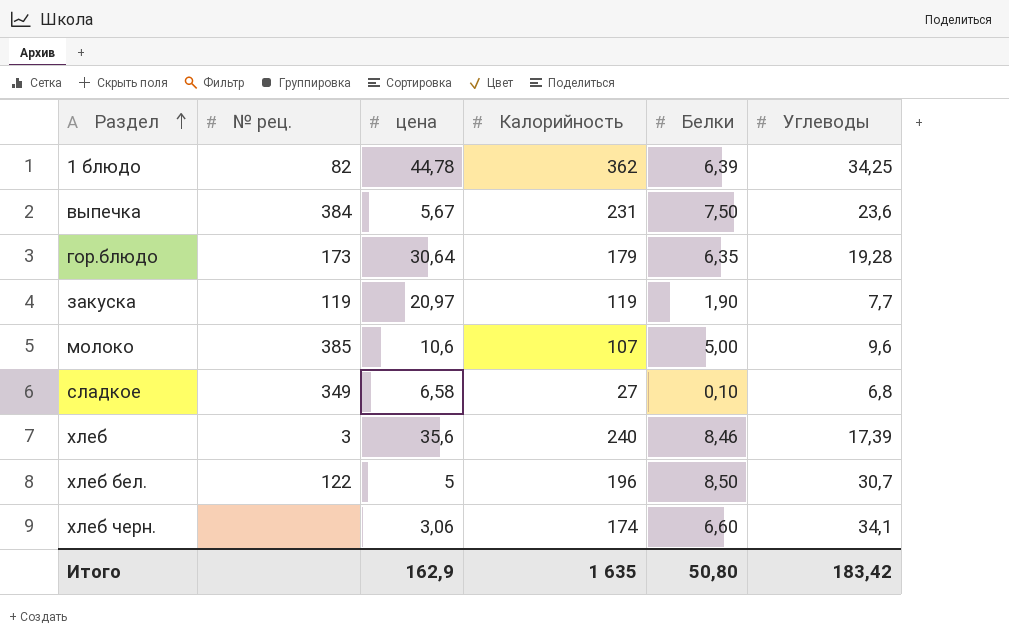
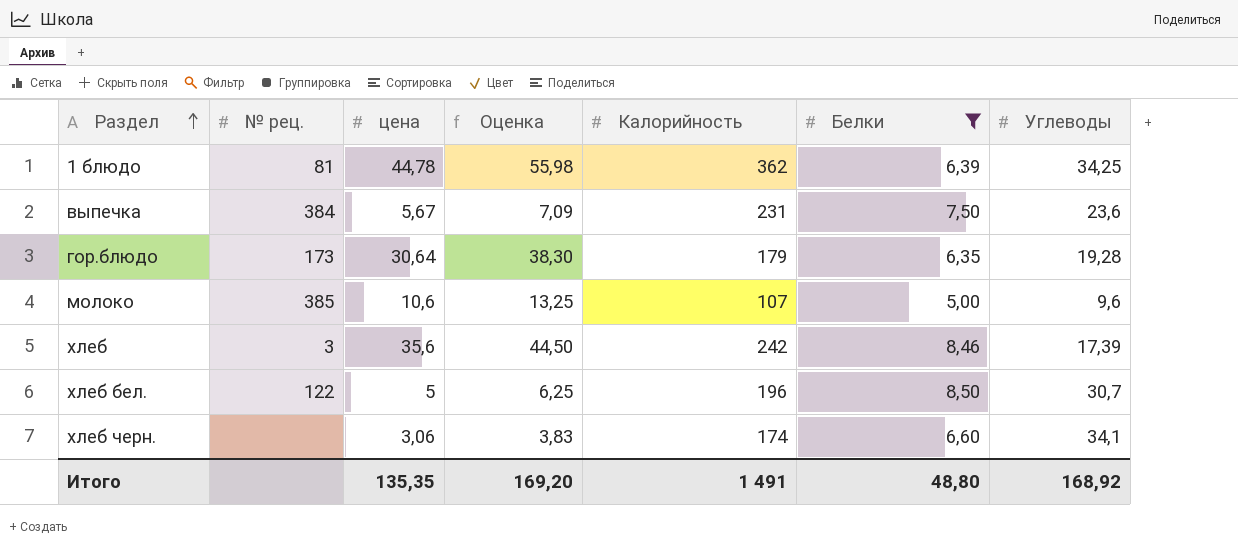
filter: none -> Белки >= 5,00
column Оценка | formula: none -> [цена] * 1,25
1 блюдо | № рец.: 82 -> 81
хлеб | Калорийность: 240 -> 242
Итого | цена: 162,9 -> 135,35
Итого | Калорийность: 1 635 -> 1 491
Итого | Белки: 50,80 -> 48,80
Итого | Углеводы: 183,42 -> 168,92

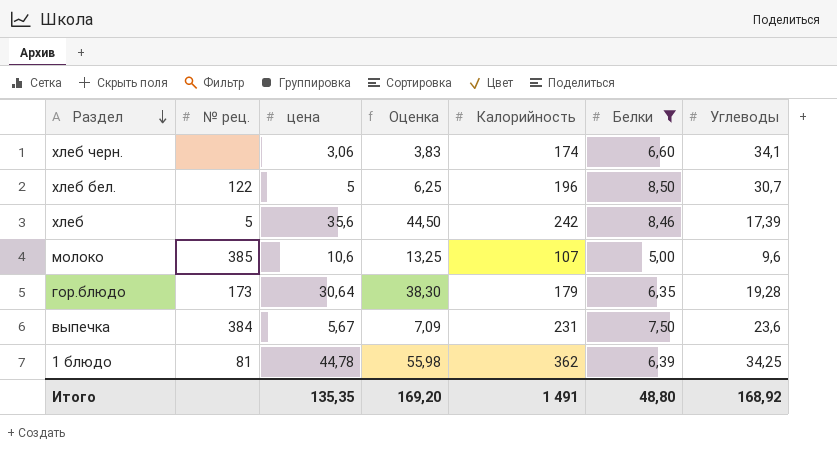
row order: Раздел ascending -> Раздел descending
хлеб | № рец.: 3 -> 5

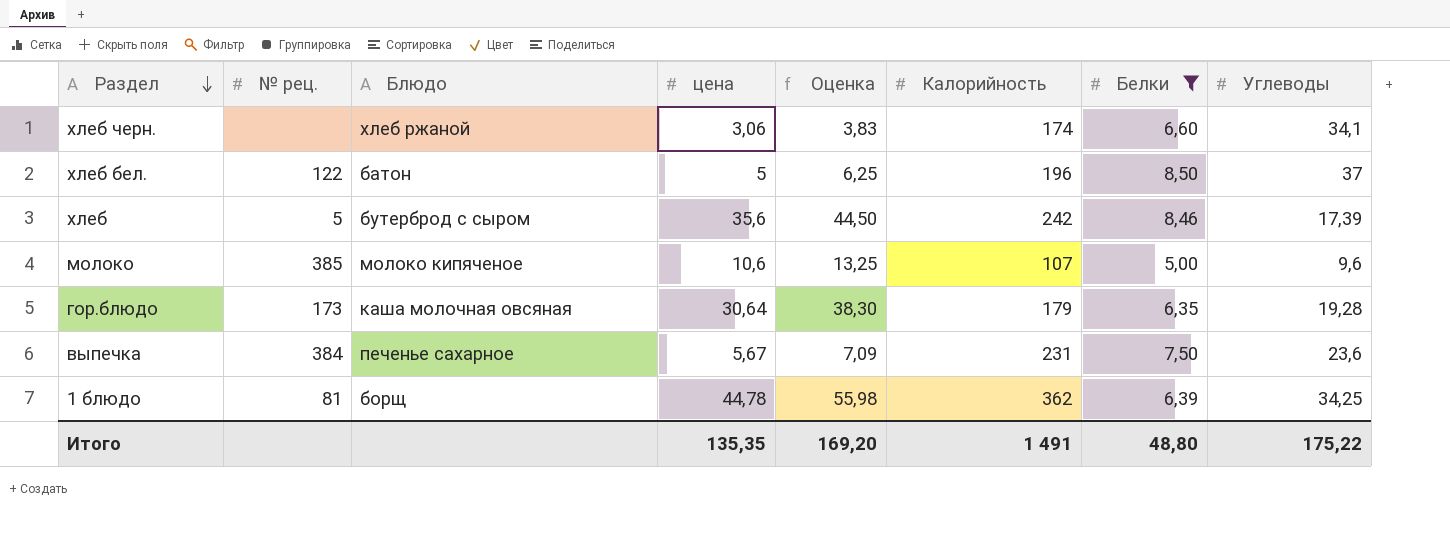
column Блюдо | position: none -> 3
хлеб бел. | Углеводы: 30,7 -> 37
Итого | Углеводы: 168,92 -> 175,22

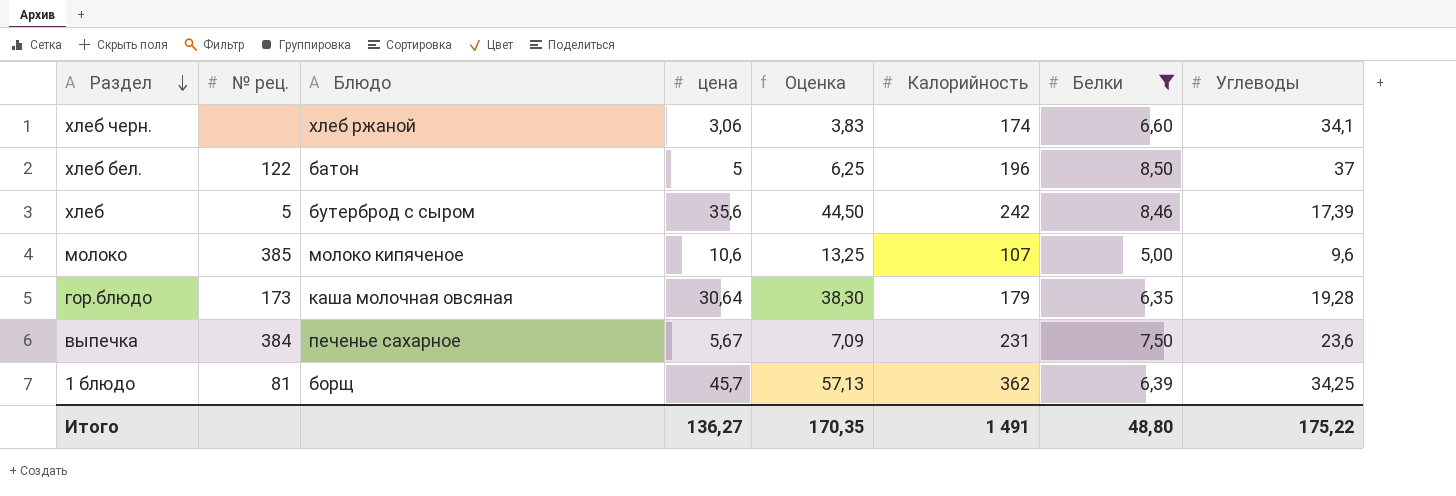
1 блюдо | цена: 44,78 -> 45,7
1 блюдо | Оценка: 55,98 -> 57,13
Итого | цена: 135,35 -> 136,27
Итого | Оценка: 169,20 -> 170,35

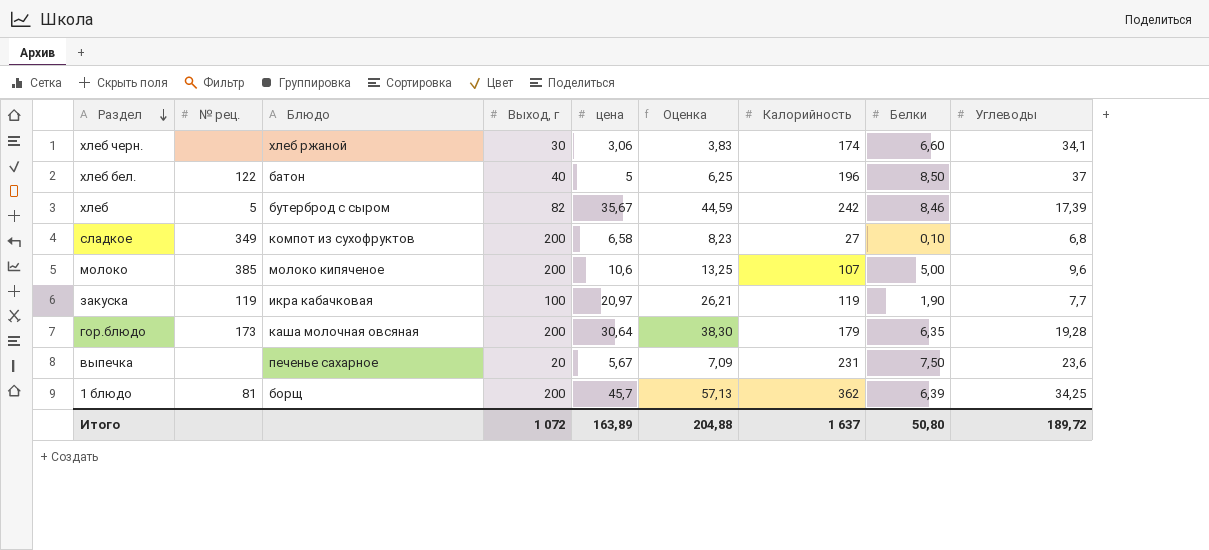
filter: Белки >= 5,00 -> none
column Выход, г | position: none -> 4
хлеб | цена: 35,6 -> 35,67
хлеб | Оценка: 44,50 -> 44,59
выпечка | № рец.: 384 -> none
Итого | цена: 136,27 -> 163,89
Итого | Оценка: 170,35 -> 204,88
Итого | Калорийность: 1 491 -> 1 637
Итого | Белки: 48,80 -> 50,80
Итого | Углеводы: 175,22 -> 189,72

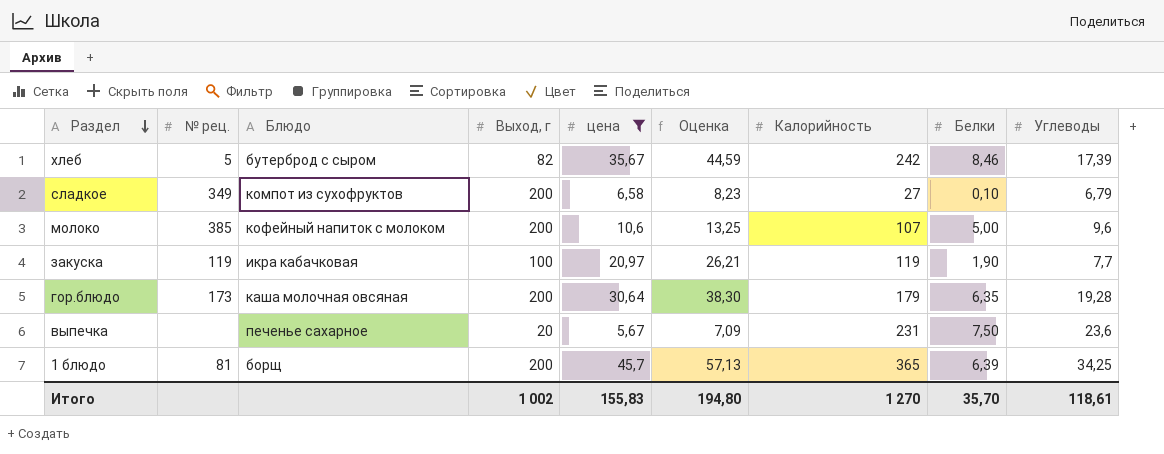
filter: none -> цена >= 5,67
сладкое | Углеводы: 6,8 -> 6,79
молоко | Блюдо: молоко кипяченое -> кофейный напиток с молоком
1 блюдо | Калорийность: 362 -> 365
Итого | Выход, г: 1 072 -> 1 002
Итого | цена: 163,89 -> 155,83
Итого | Оценка: 204,88 -> 194,80
Итого | Калорийность: 1 637 -> 1 270
Итого | Белки: 50,80 -> 35,70
Итого | Углеводы: 189,72 -> 118,61

